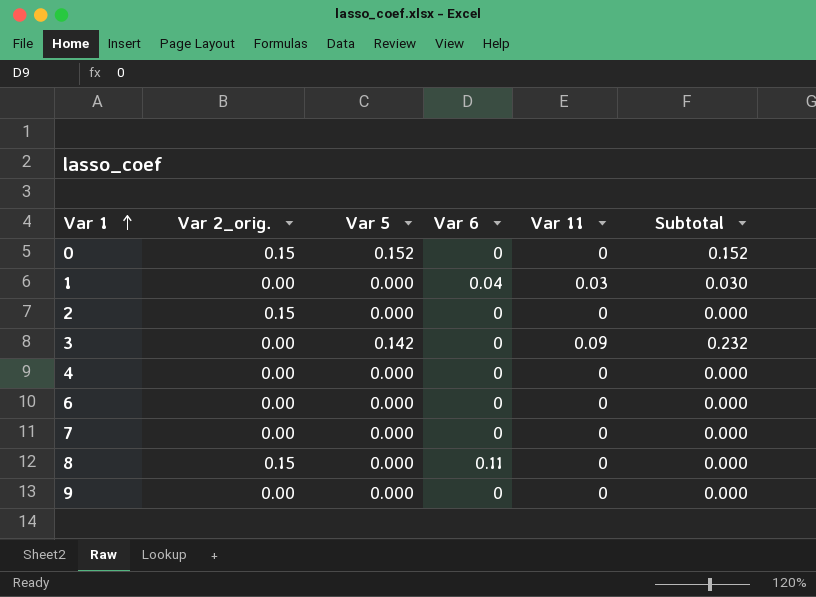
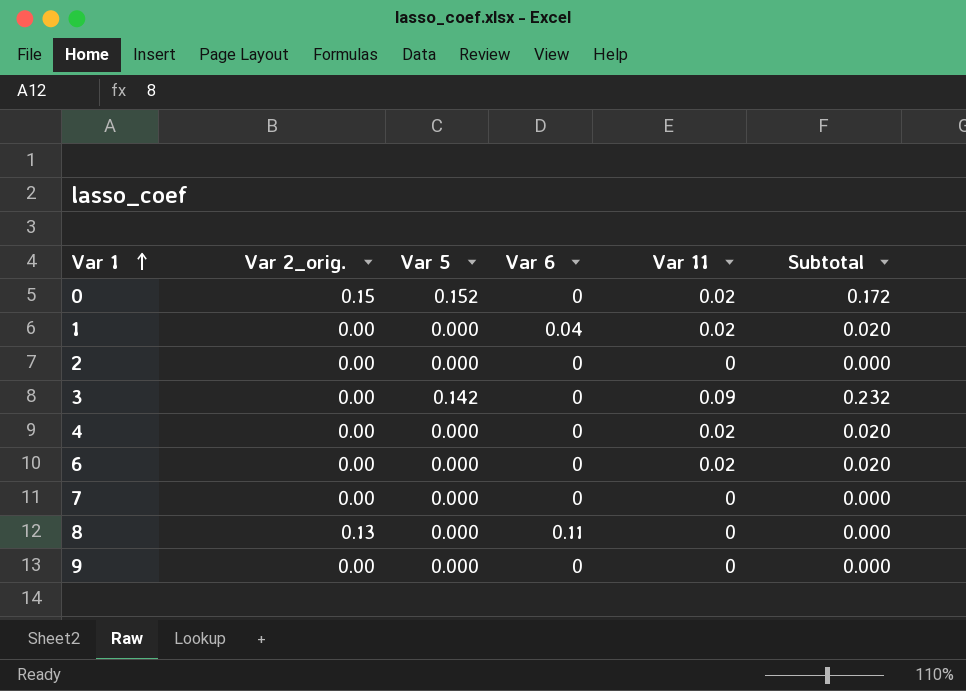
0 | Var 11: 0 -> 0.02
0 | Subtotal: 0.152 -> 0.172
1 | Var 11: 0.03 -> 0.02
1 | Subtotal: 0.030 -> 0.020
2 | Var 2_orig.: 0.15 -> 0.00
4 | Var 11: 0 -> 0.02
4 | Subtotal: 0.000 -> 0.020
6 | Var 11: 0 -> 0.02
6 | Subtotal: 0.000 -> 0.020
8 | Var 2_orig.: 0.15 -> 0.13

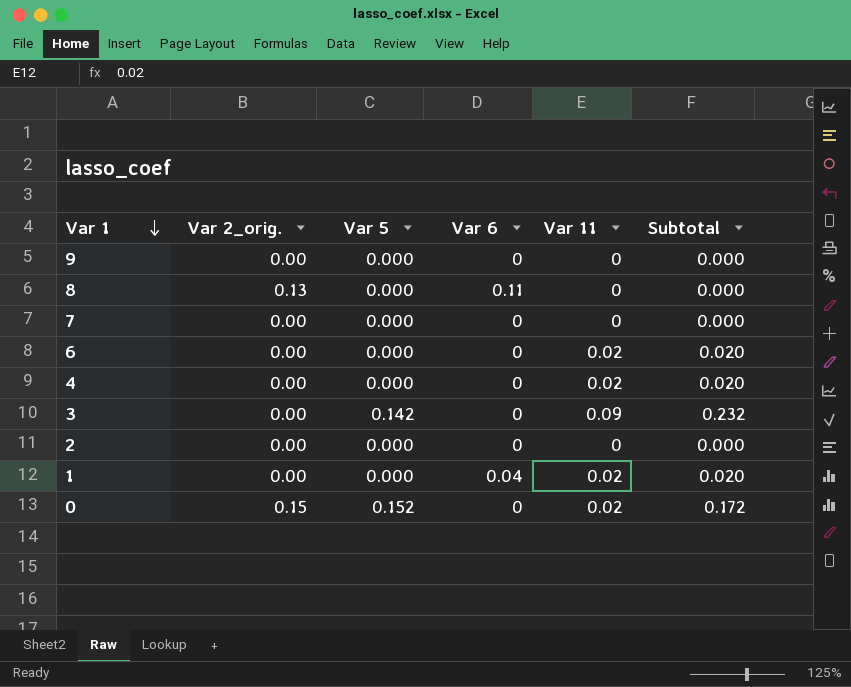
row order: Var 1 ascending -> Var 1 descending

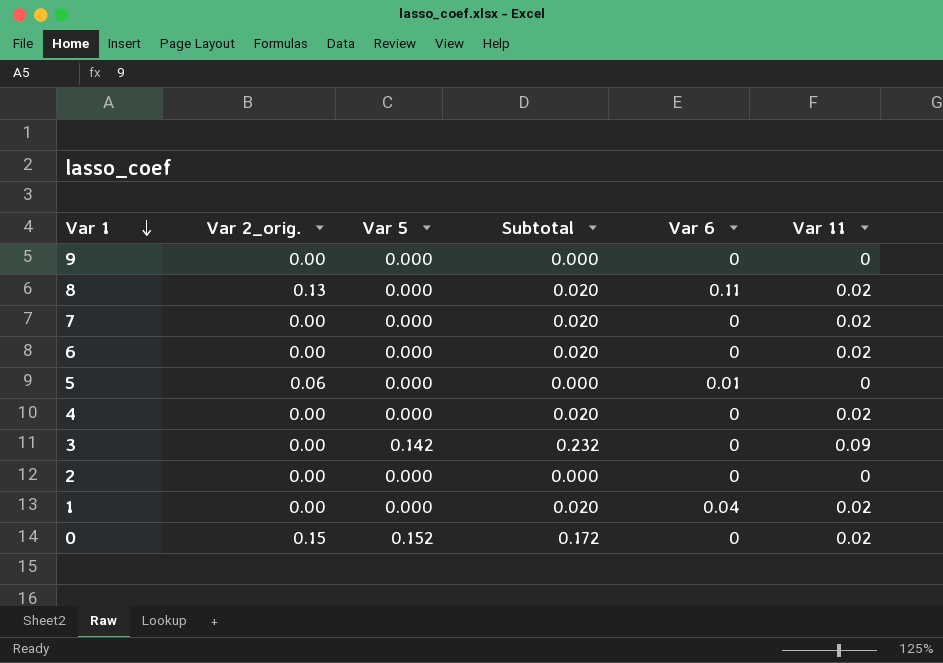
column Subtotal | position: 6 -> 4
8 | Subtotal: 0.000 -> 0.020
8 | Var 11: 0 -> 0.02
7 | Subtotal: 0.000 -> 0.020
7 | Var 11: 0 -> 0.02
row 5: none -> 0.06 | 0.000 | 0.000 | 0.01 | 0

